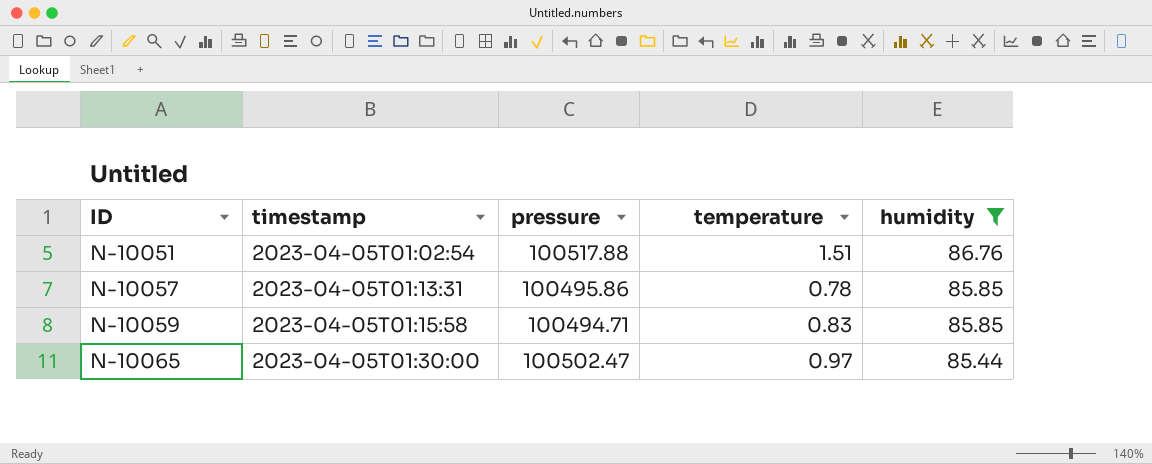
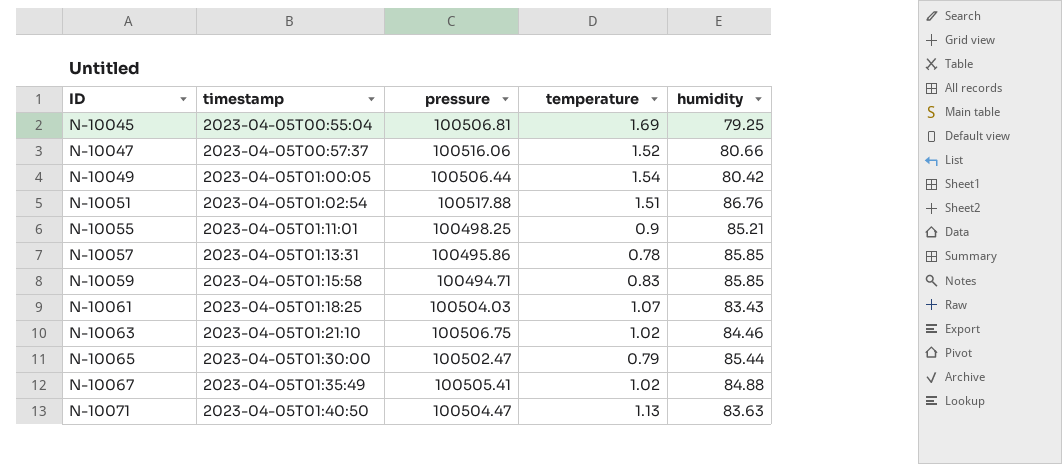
filter: humidity >= 85.44 -> none
N-10065 | temperature: 0.97 -> 0.79

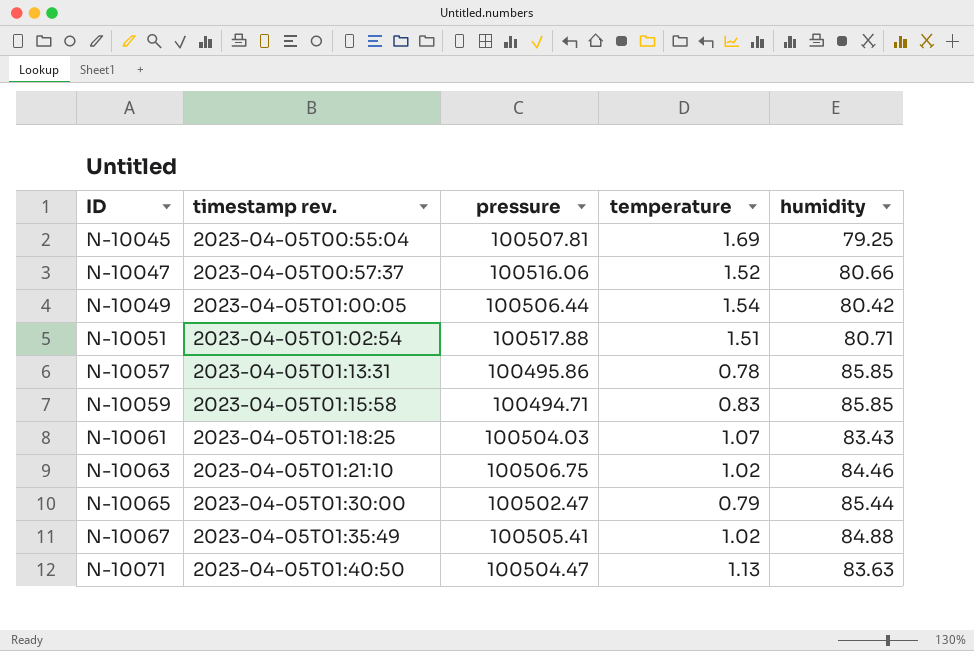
column name: timestamp -> timestamp rev.
row N-10055: 2023-04-05T01:11:01 | 100498.25 | 0.9 | 85.21 -> none
N-10045 | pressure: 100506.81 -> 100507.81
N-10051 | humidity: 86.76 -> 80.71

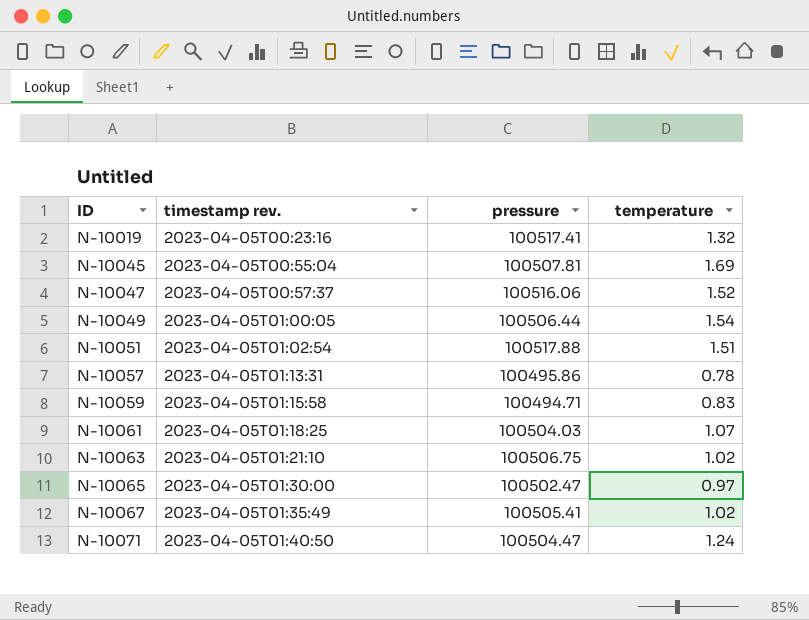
column humidity | position: 5 -> none
row N-10019: none -> 2023-04-05T00:23:16 | 100517.41 | 1.32
N-10065 | temperature: 0.79 -> 0.97
N-10071 | temperature: 1.13 -> 1.24

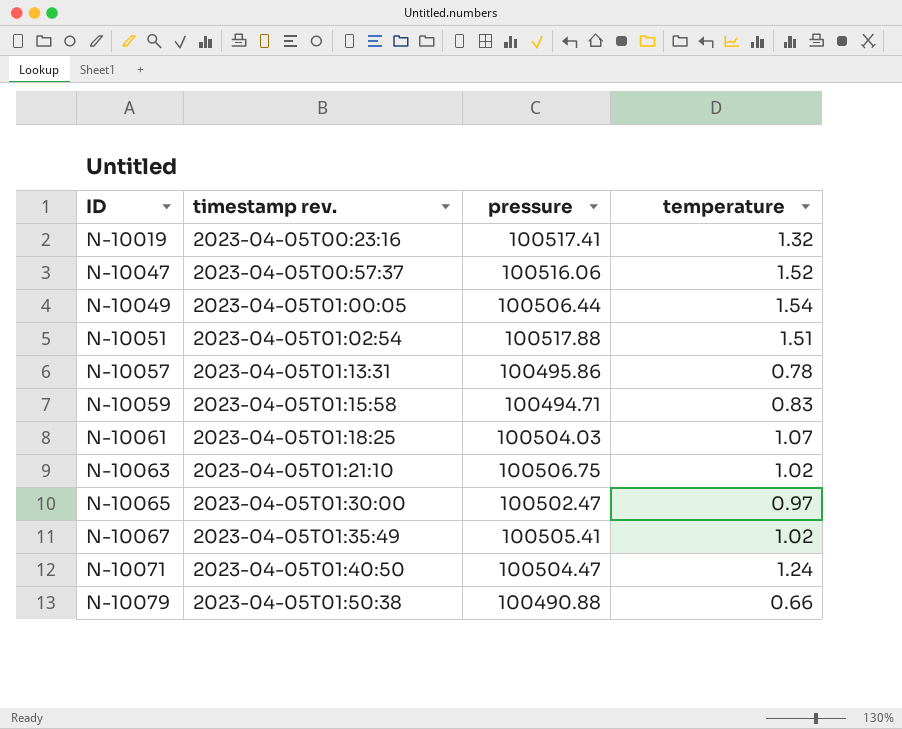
row N-10045: 2023-04-05T00:55:04 | 100507.81 | 1.69 -> none
row N-10079: none -> 2023-04-05T01:50:38 | 100490.88 | 0.66

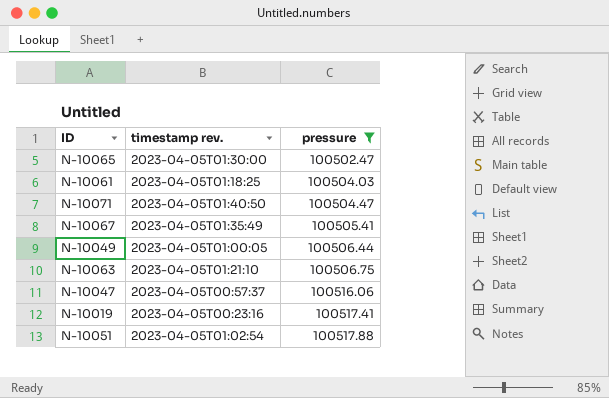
filter: none -> pressure >= 100502.47
row order: ID ascending -> pressure ascending
column temperature | position: 4 -> none

